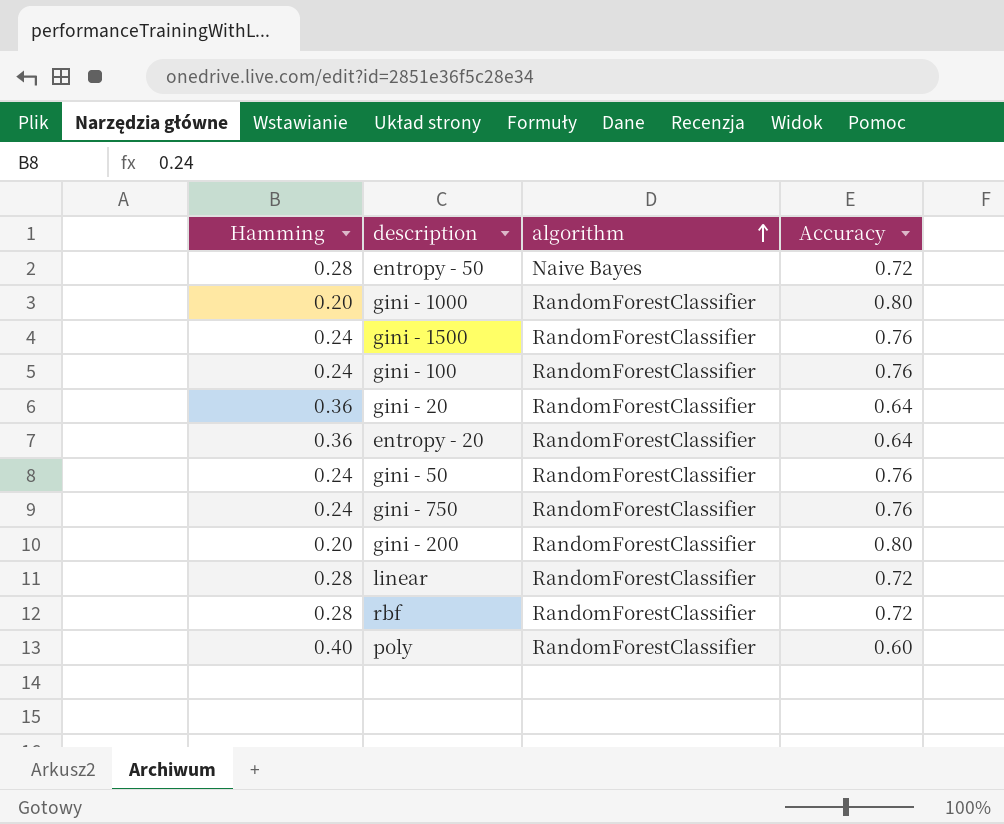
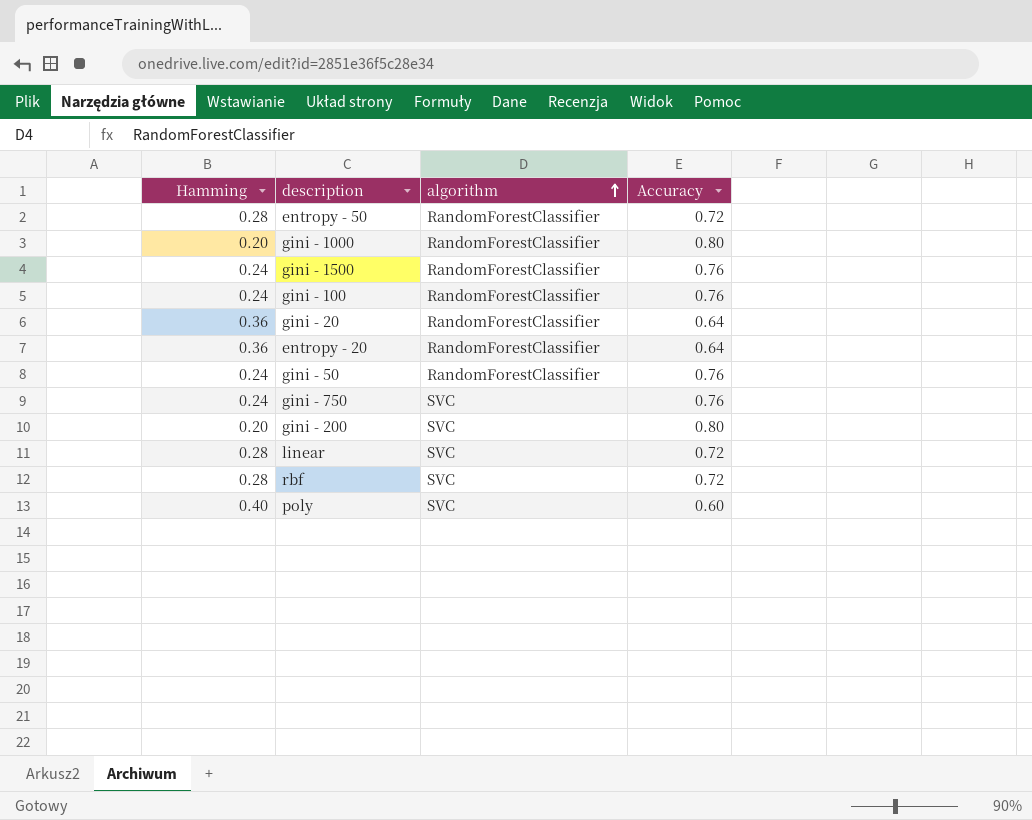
entropy - 50 | algorithm: Naive Bayes -> RandomForestClassifier
gini - 750 | algorithm: RandomForestClassifier -> SVC
gini - 200 | algorithm: RandomForestClassifier -> SVC
linear | algorithm: RandomForestClassifier -> SVC
rbf | algorithm: RandomForestClassifier -> SVC
poly | algorithm: RandomForestClassifier -> SVC

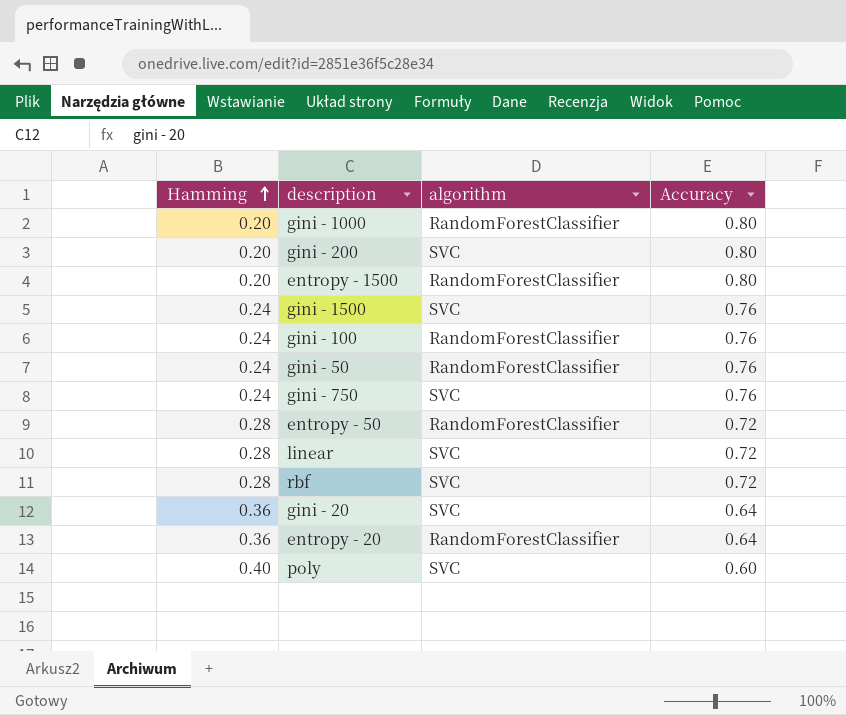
row order: algorithm ascending -> Hamming ascending
row entropy - 1500: none -> 0.20 | RandomForestClassifier | 0.80
gini - 1500 | algorithm: RandomForestClassifier -> SVC
gini - 20 | algorithm: RandomForestClassifier -> SVC

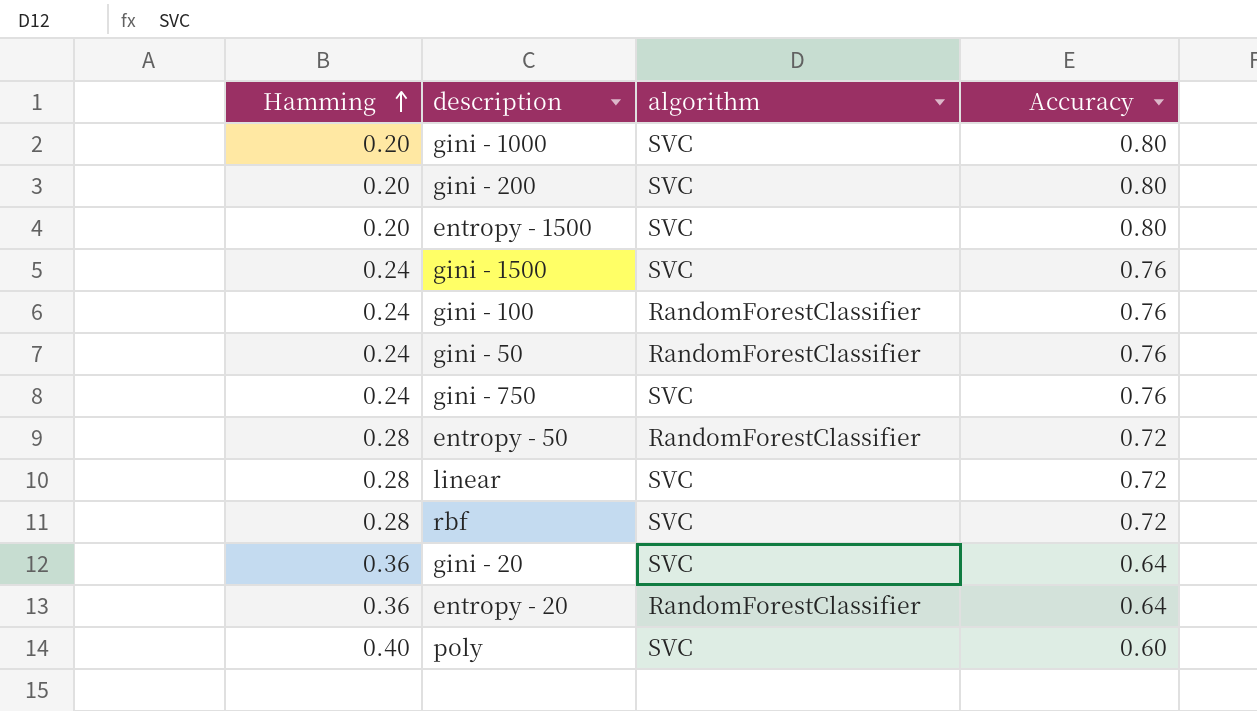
gini - 1000 | algorithm: RandomForestClassifier -> SVC
entropy - 1500 | algorithm: RandomForestClassifier -> SVC

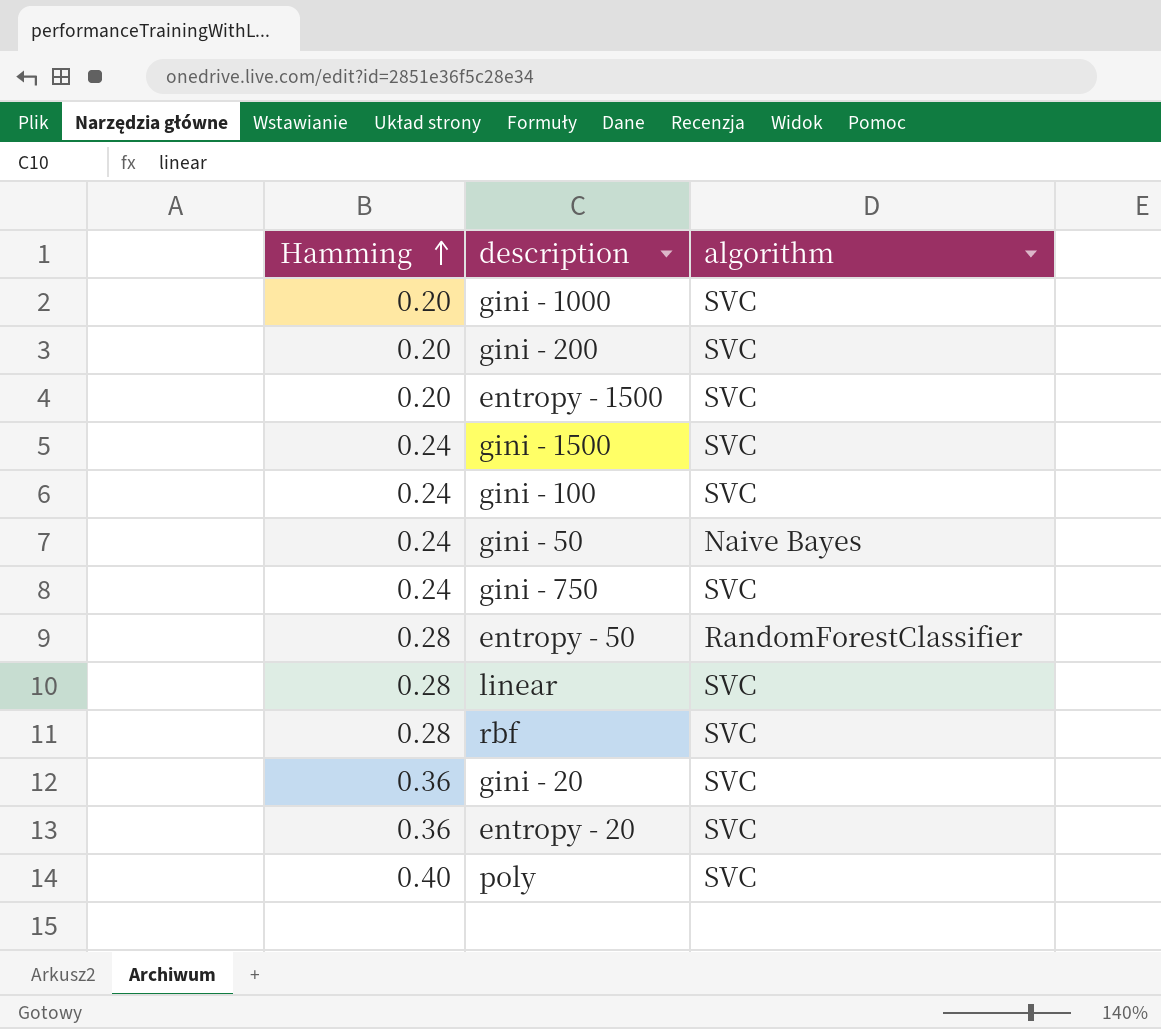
column Accuracy | position: 4 -> none
gini - 100 | algorithm: RandomForestClassifier -> SVC
gini - 50 | algorithm: RandomForestClassifier -> Naive Bayes
entropy - 20 | algorithm: RandomForestClassifier -> SVC

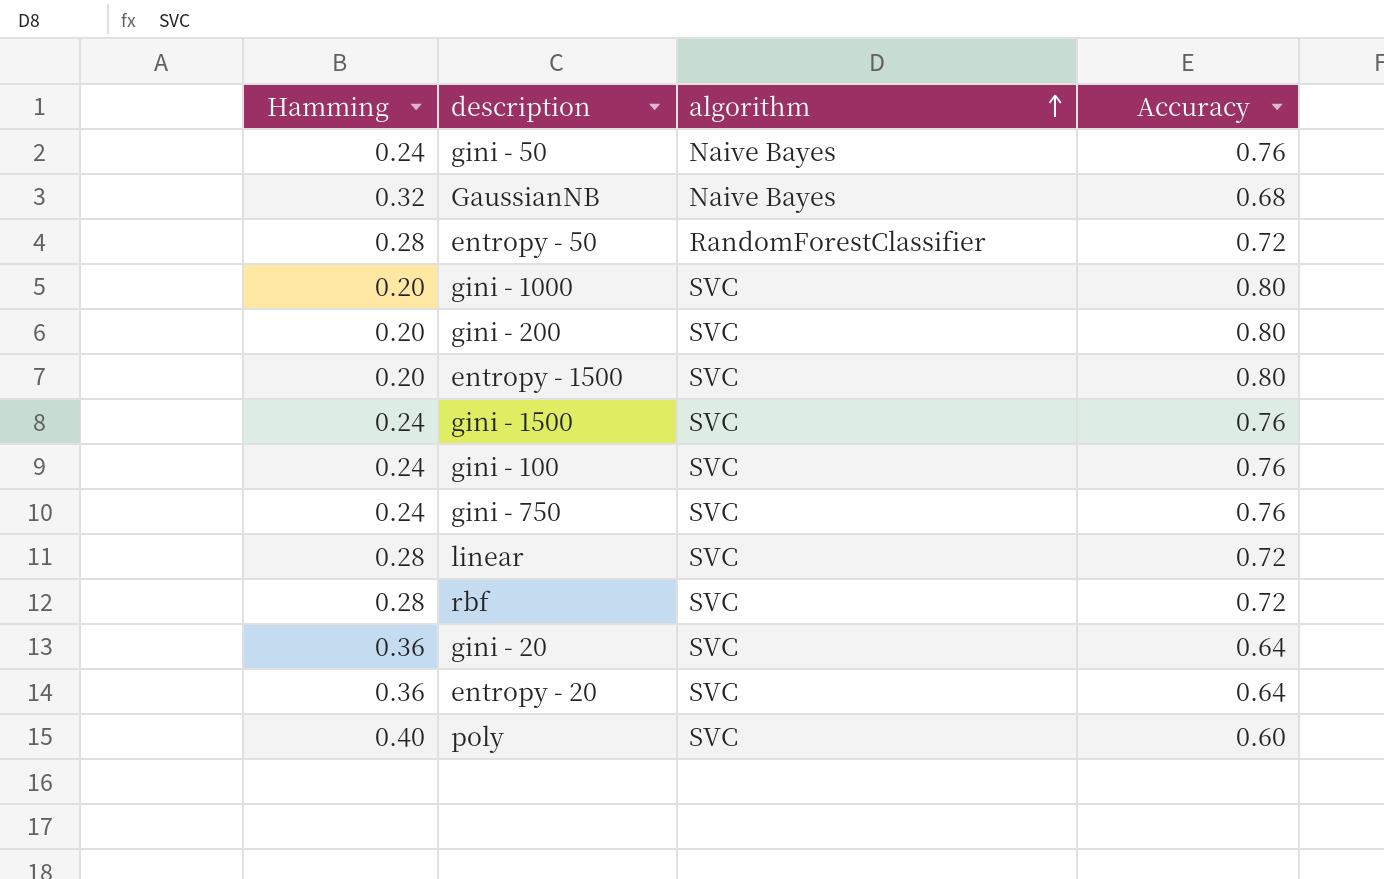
row order: Hamming ascending -> algorithm ascending
column Accuracy | position: none -> 4
row GaussianNB: none -> 0.32 | Naive Bayes | 0.68

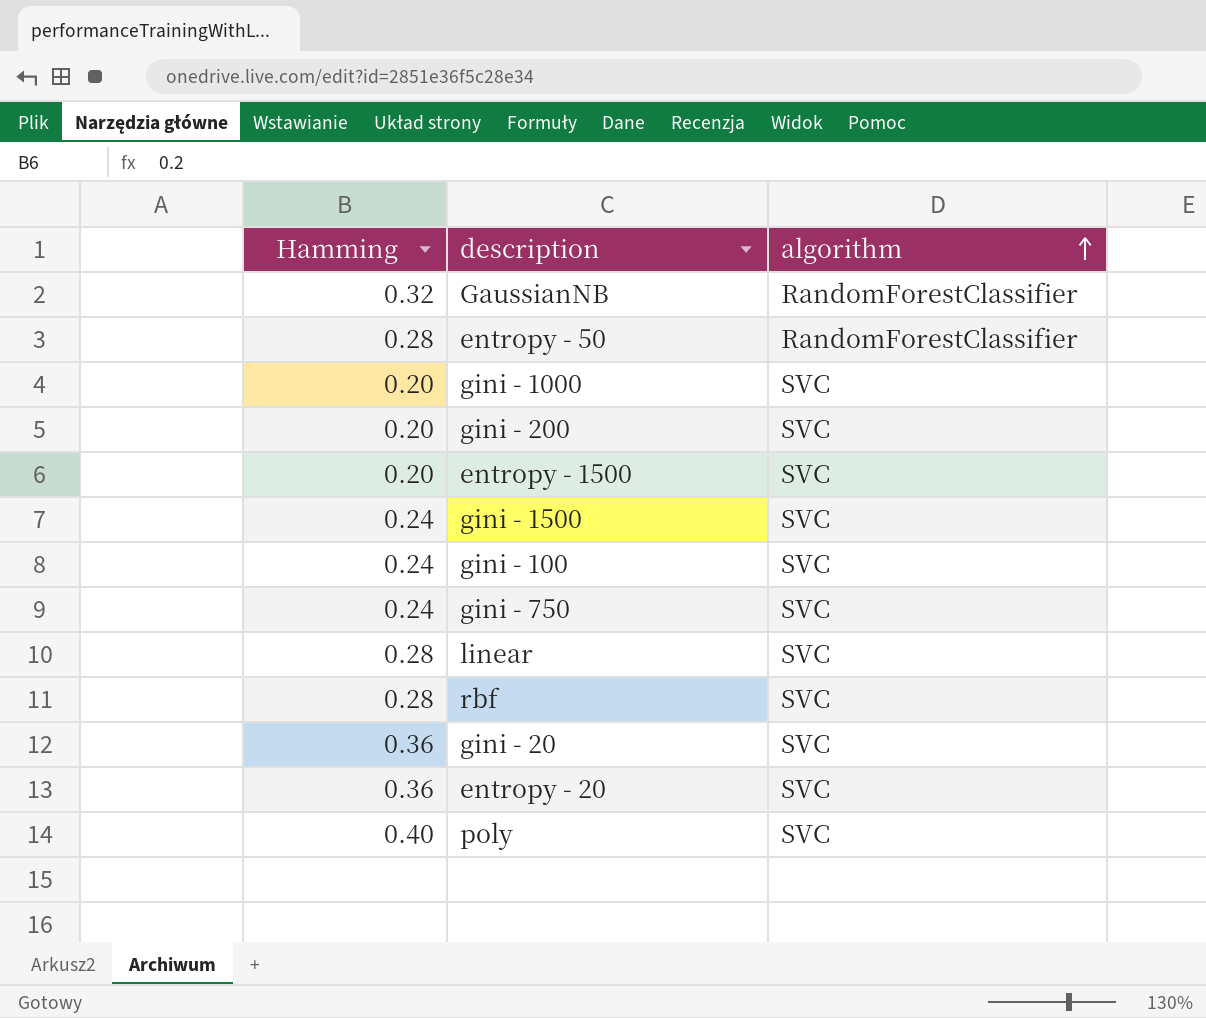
column Accuracy | position: 4 -> none
row gini - 50: 0.24 | Naive Bayes | 0.76 -> none
GaussianNB | algorithm: Naive Bayes -> RandomForestClassifier

